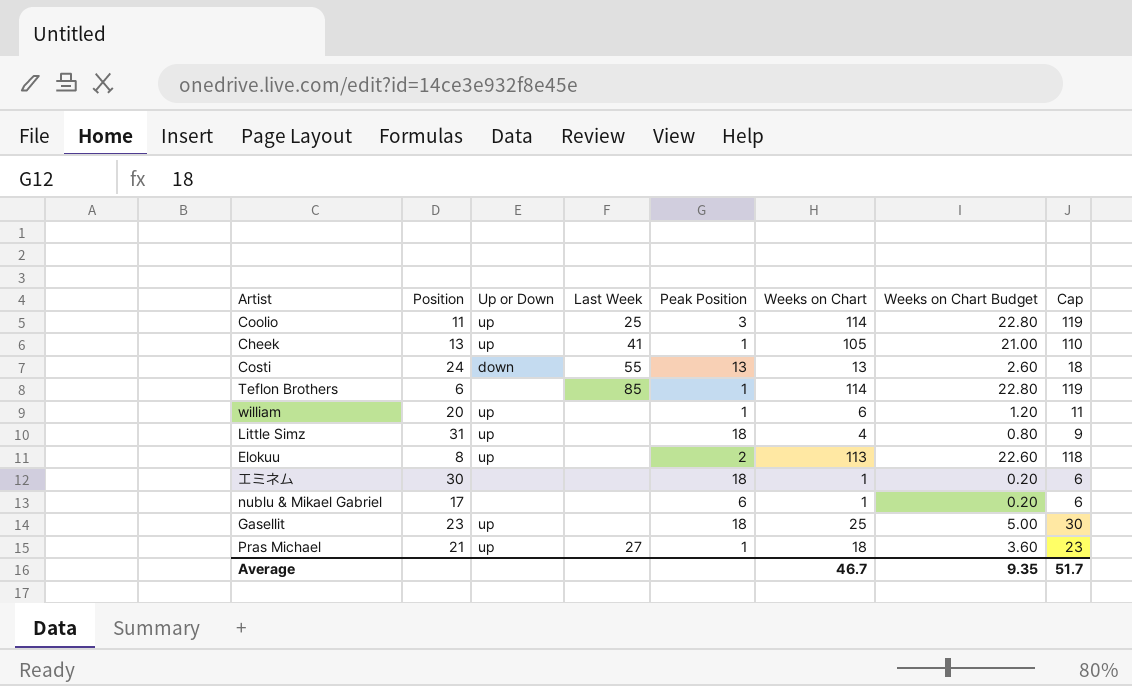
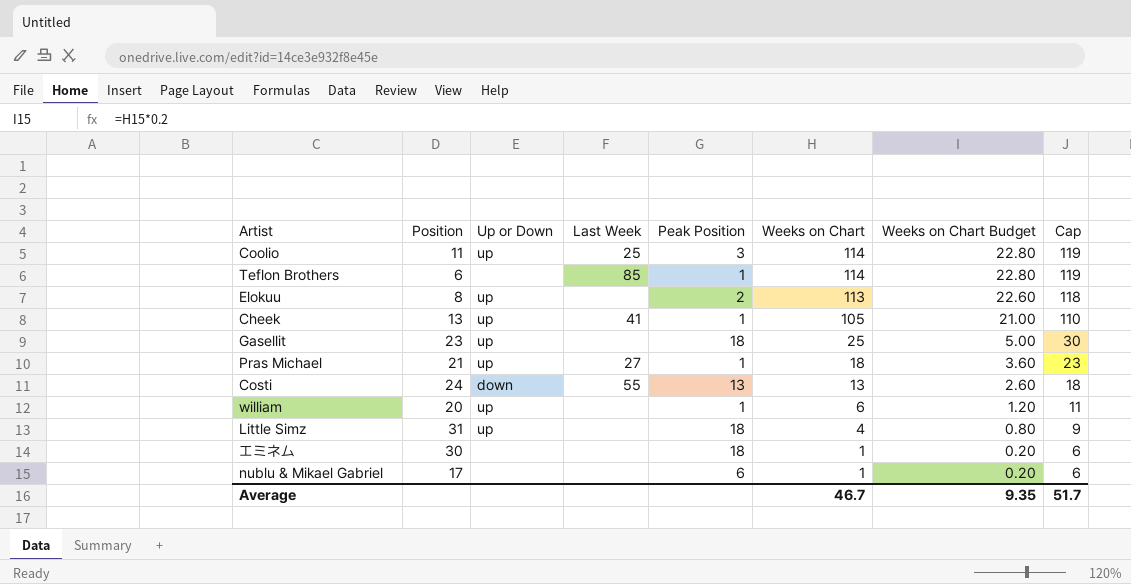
row order: none -> Weeks on Chart descending

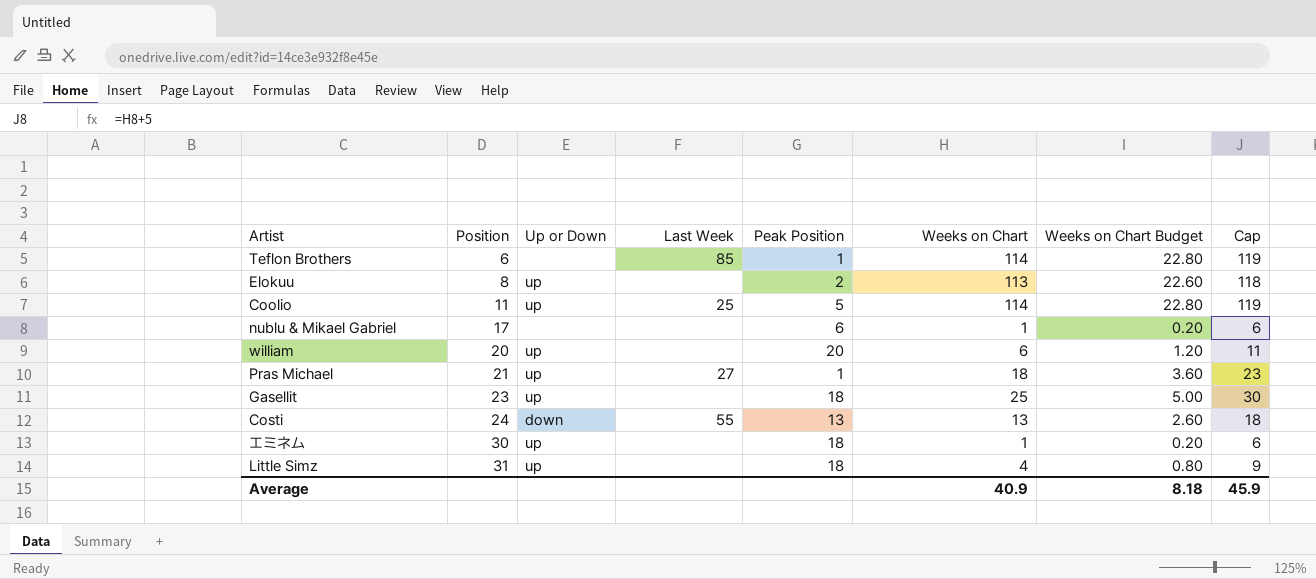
row order: Weeks on Chart descending -> Position ascending
row Cheek: 13 | up | 41 | 1 | 105 | 21.00 | 110 -> none
Coolio | Peak Position: 3 -> 5
william | Peak Position: 1 -> 20
エミネム | Up or Down: none -> up
Average | Weeks on Chart: 46.7 -> 40.9
Average | Weeks on Chart Budget: 9.35 -> 8.18
Average | Cap: 51.7 -> 45.9

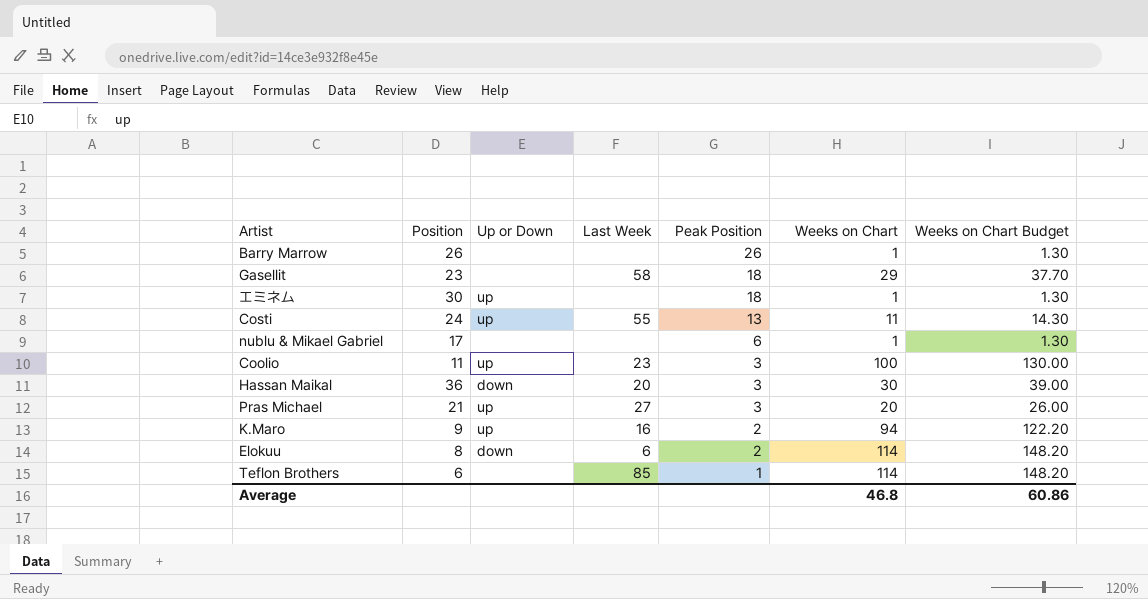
row order: Position ascending -> Peak Position descending
column Cap | formula: [Weeks on Chart] + 5 -> none
column Weeks on Chart Budget | formula: [Weeks on Chart] * 0.2 -> [Weeks on Chart] * 1.3
row william: 20 | up | none | 20 | 6 | 1.20 | 11 -> none
row Little Simz: 31 | up | none | 18 | 4 | 0.80 | 9 -> none
row Barry Marrow: none -> 26 | none | none | 26 | 1 | 1.30
Gasellit | Up or Down: up -> none
Gasellit | Last Week: none -> 58
Gasellit | Weeks on Chart: 25 -> 29
Costi | Up or Down: down -> up
Costi | Weeks on Chart: 13 -> 11
Coolio | Last Week: 25 -> 23
Coolio | Peak Position: 5 -> 3
Coolio | Weeks on Chart: 114 -> 100
row Hassan Maikal: none -> 36 | down | 20 | 3 | 30 | 39.00
Pras Michael | Peak Position: 1 -> 3
Pras Michael | Weeks on Chart: 18 -> 20
row K.Maro: none -> 9 | up | 16 | 2 | 94 | 122.20
Elokuu | Up or Down: up -> down
Elokuu | Last Week: none -> 6
Elokuu | Weeks on Chart: 113 -> 114
Average | Weeks on Chart: 40.9 -> 46.8
Average | Weeks on Chart Budget: 8.18 -> 60.86

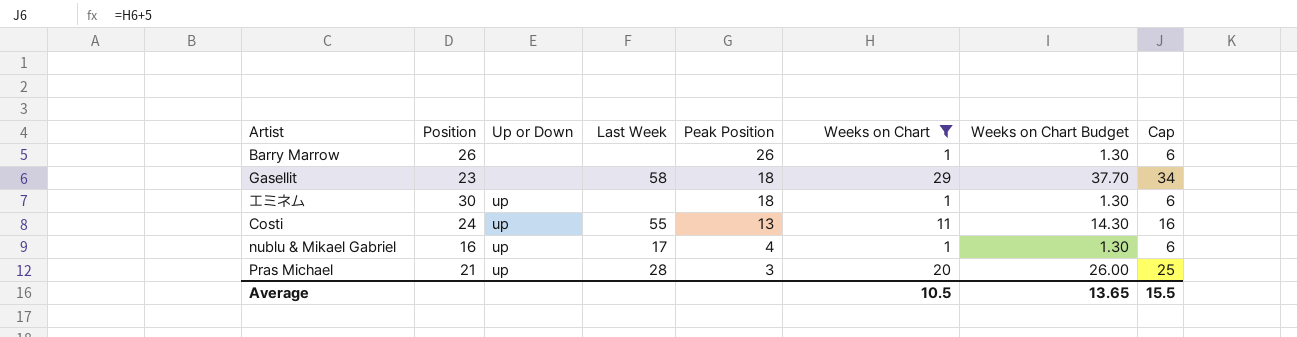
filter: none -> Weeks on Chart <= 29
column Cap | formula: none -> [Weeks on Chart] + 5
nublu & Mikael Gabriel | Position: 17 -> 16
nublu & Mikael Gabriel | Up or Down: none -> up
nublu & Mikael Gabriel | Last Week: none -> 17
nublu & Mikael Gabriel | Peak Position: 6 -> 4
Pras Michael | Last Week: 27 -> 28
Average | Weeks on Chart: 46.8 -> 10.5
Average | Weeks on Chart Budget: 60.86 -> 13.65

